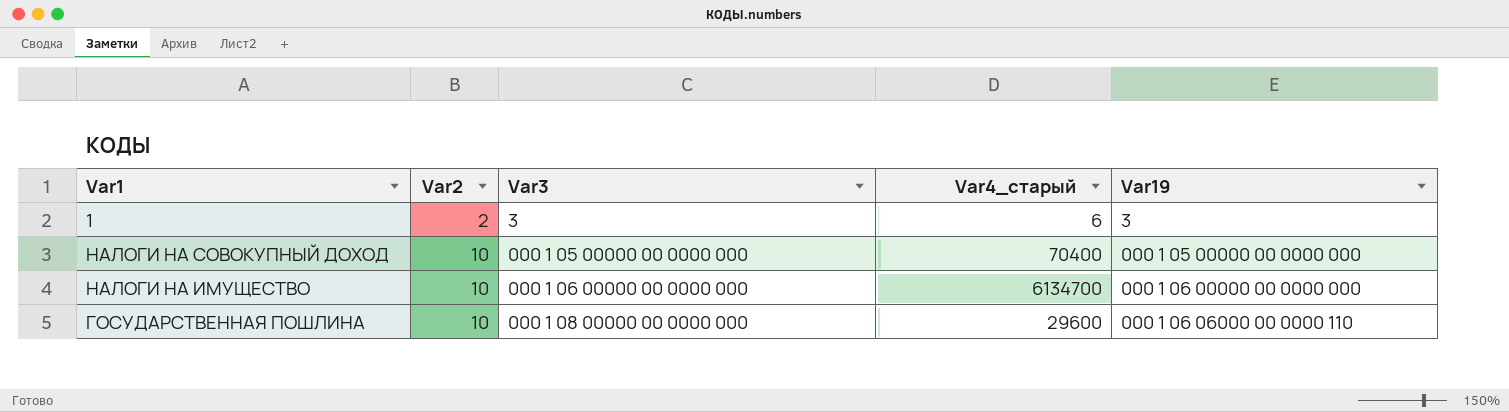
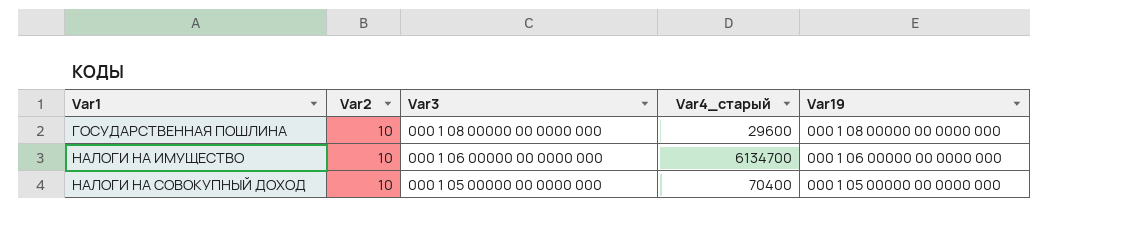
row order: Var2 ascending -> Var1 ascending
row 1: 2 | 3 | 6 | 3 -> none
ГОСУДАРСТВЕННАЯ ПОШЛИНА | Var19: 000 1 06 06000 00 0000 110 -> 000 1 08 00000 00 0000 000

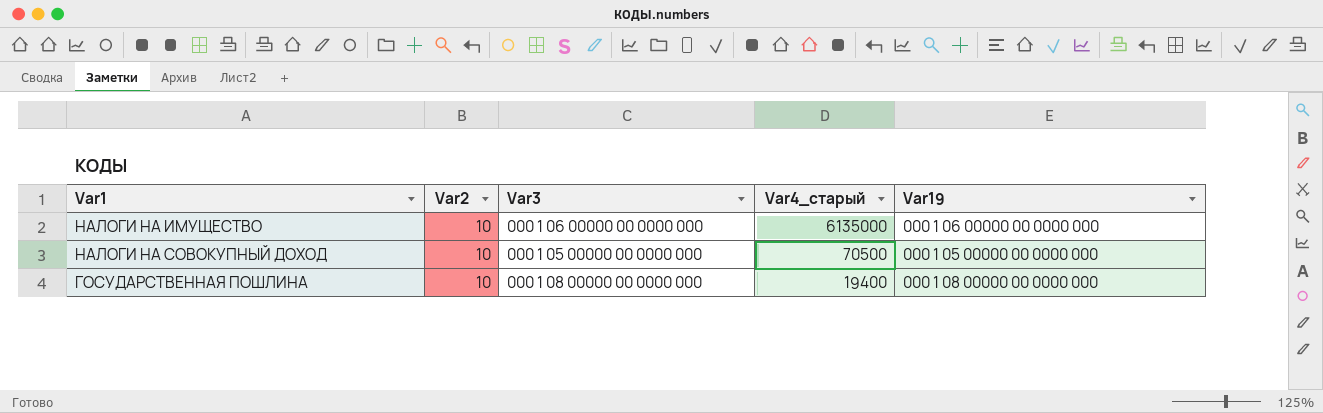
row order: Var1 ascending -> Var4_старый descending
НАЛОГИ НА ИМУЩЕСТВО | Var4_старый: 6134700 -> 6135000
НАЛОГИ НА СОВОКУПНЫЙ ДОХОД | Var4_старый: 70400 -> 70500
ГОСУДАРСТВЕННАЯ ПОШЛИНА | Var4_старый: 29600 -> 19400

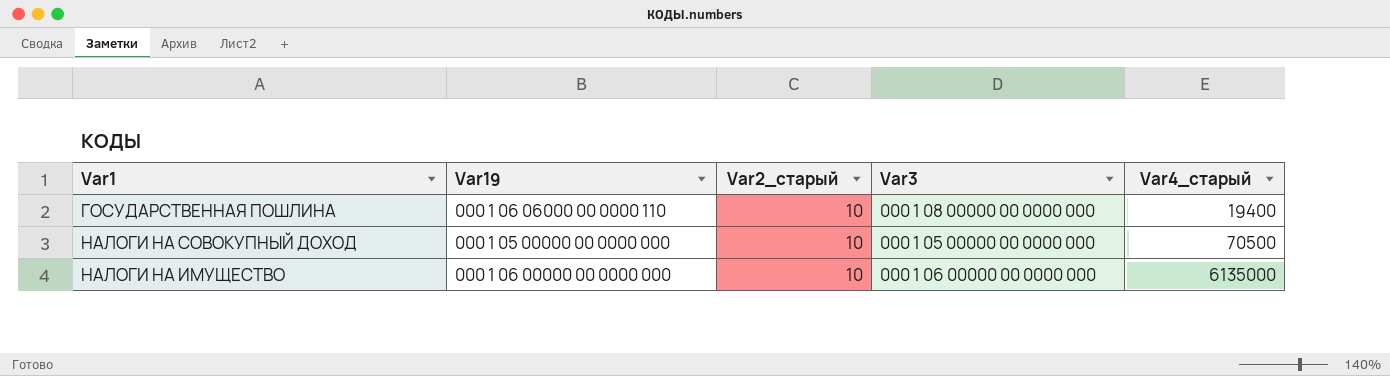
row order: Var4_старый descending -> Var4_старый ascending
column Var19 | position: 5 -> 2
column name: Var2 -> Var2_старый
ГОСУДАРСТВЕННАЯ ПОШЛИНА | Var19: 000 1 08 00000 00 0000 000 -> 000 1 06 06000 00 0000 110

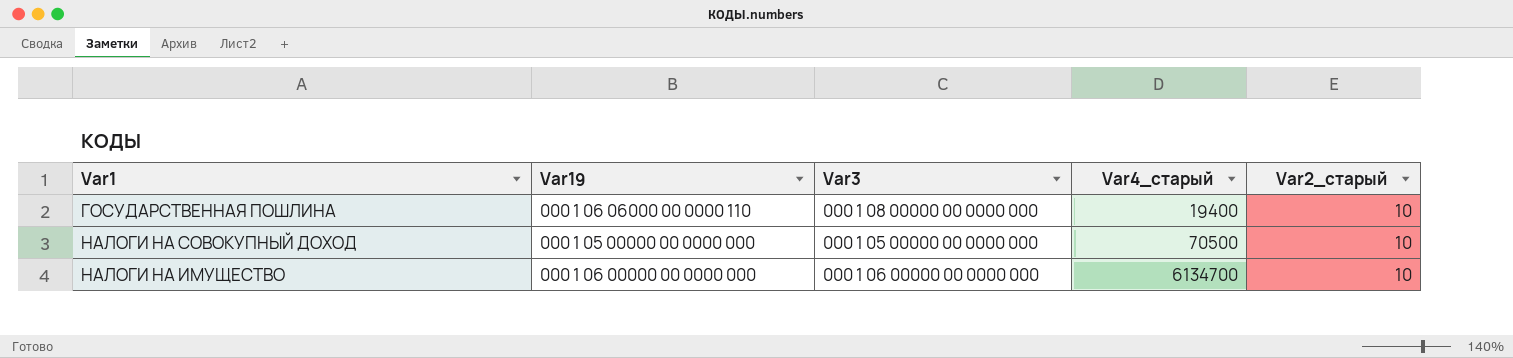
column Var2_старый | position: 3 -> 5
НАЛОГИ НА ИМУЩЕСТВО | Var4_старый: 6135000 -> 6134700

